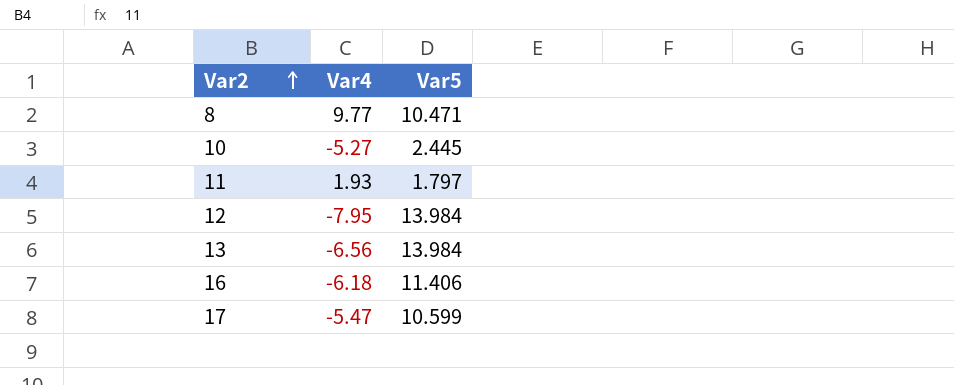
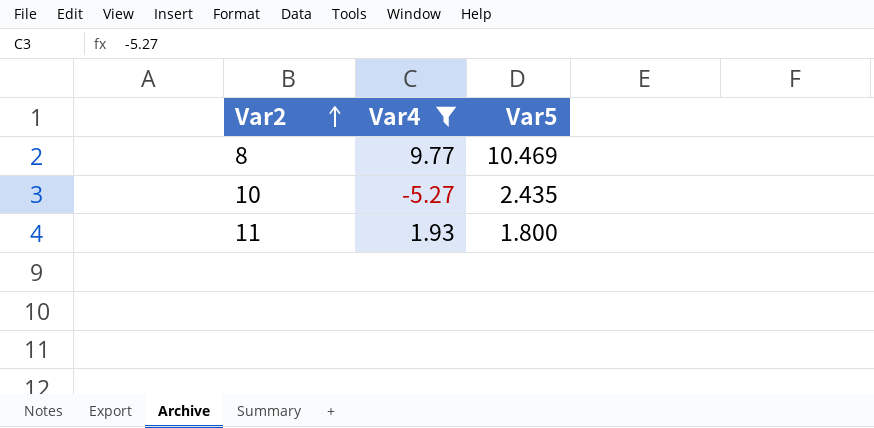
filter: none -> Var4 >= -5.27
8 | Var5: 10.471 -> 10.469
10 | Var5: 2.445 -> 2.435
11 | Var5: 1.797 -> 1.800

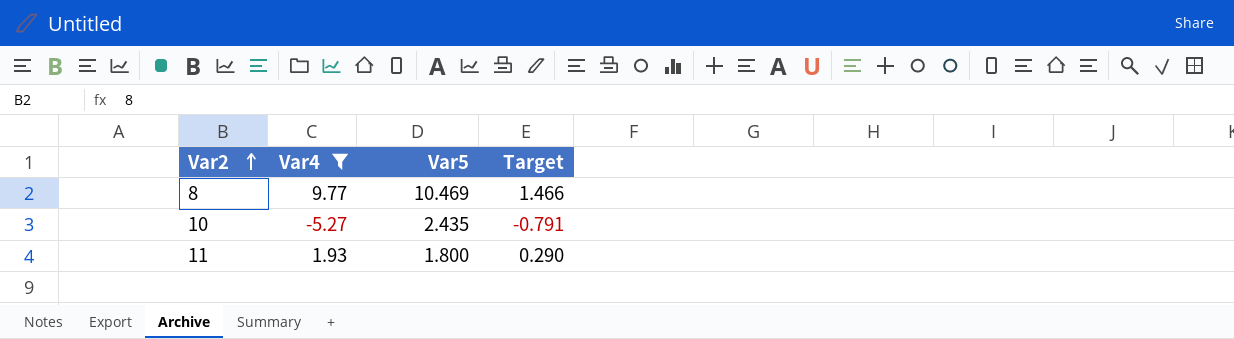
column Target | formula: none -> [Var4] * 0.15

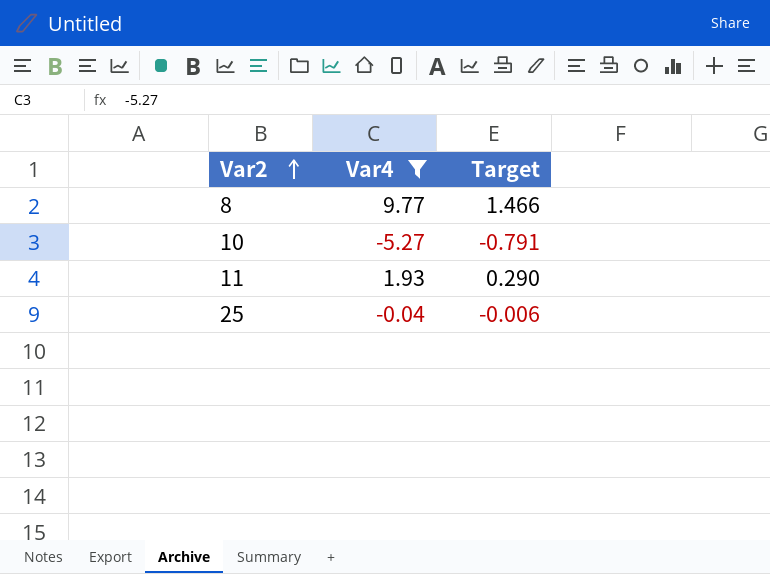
column Var5 | position: 3 -> none
row 25: none -> -0.04 | -0.006

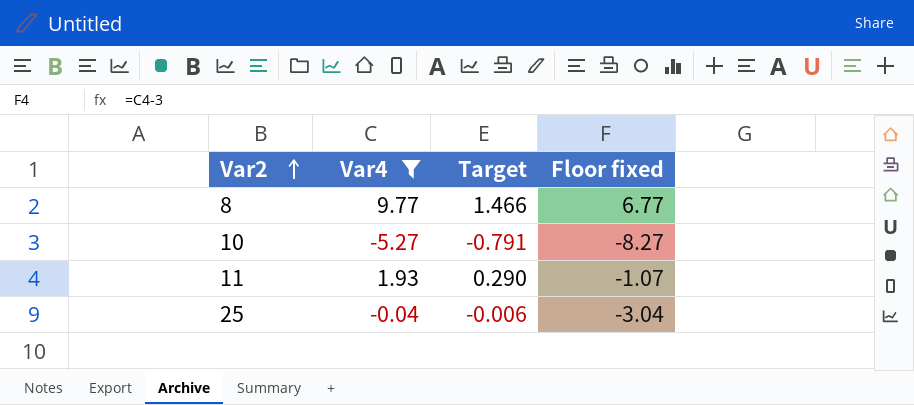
column Floor fixed | formula: none -> [Var4] - 3

